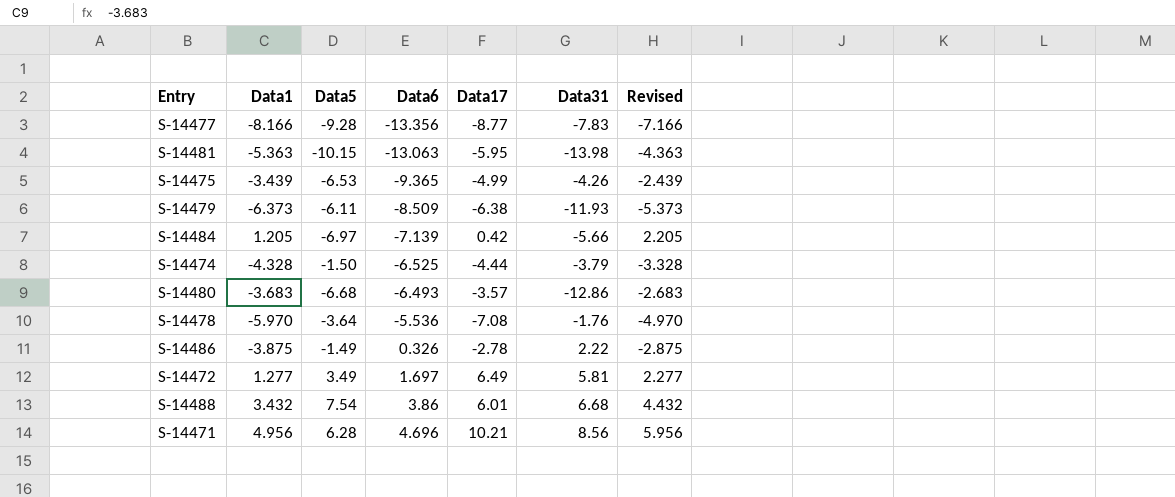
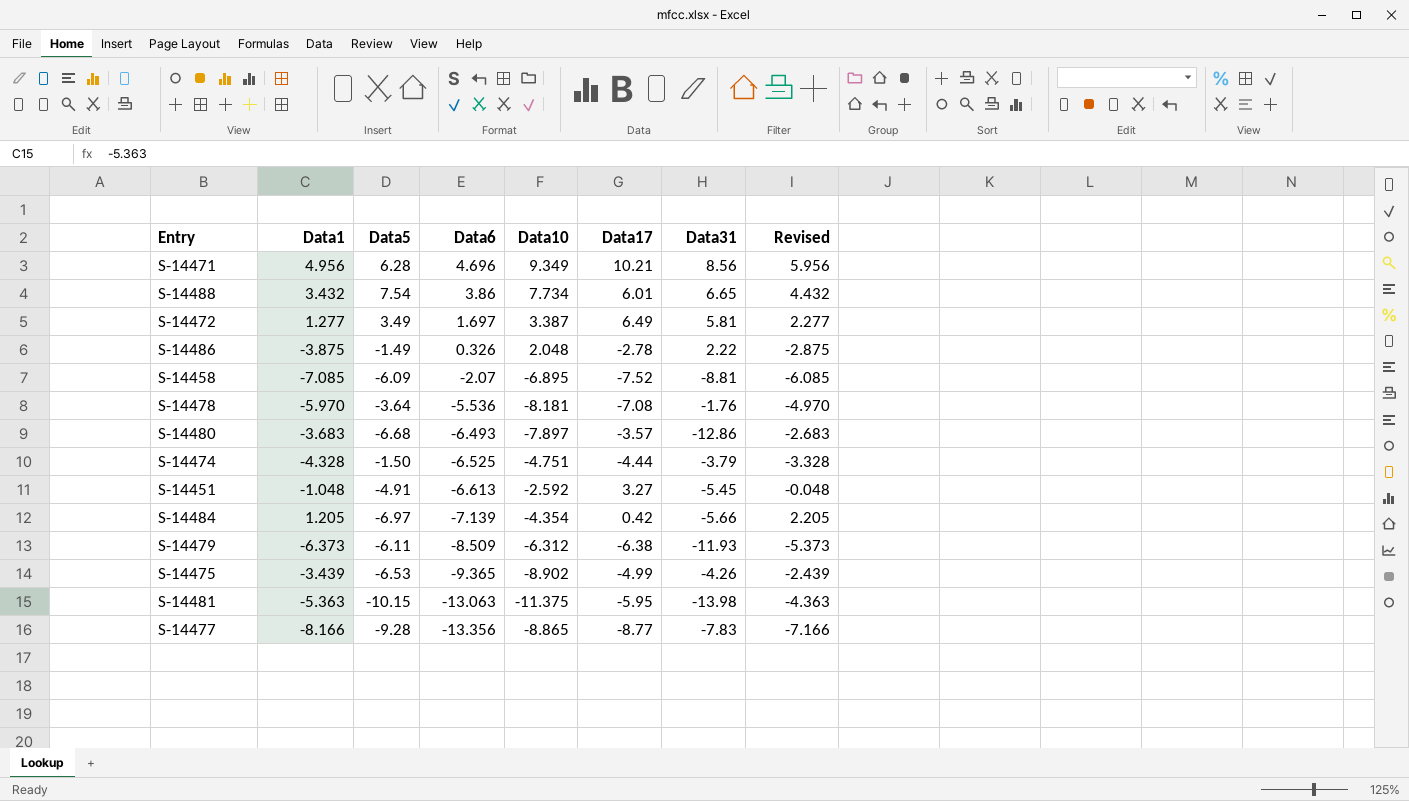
row order: Data6 ascending -> Data6 descending
column Data10 | position: none -> 5
S-14488 | Data31: 6.68 -> 6.65
row S-14458: none -> -7.085 | -6.09 | -2.07 | -6.895 | -7.52 | -8.81 | -6.085
row S-14451: none -> -1.048 | -4.91 | -6.613 | -2.592 | 3.27 | -5.45 | -0.048

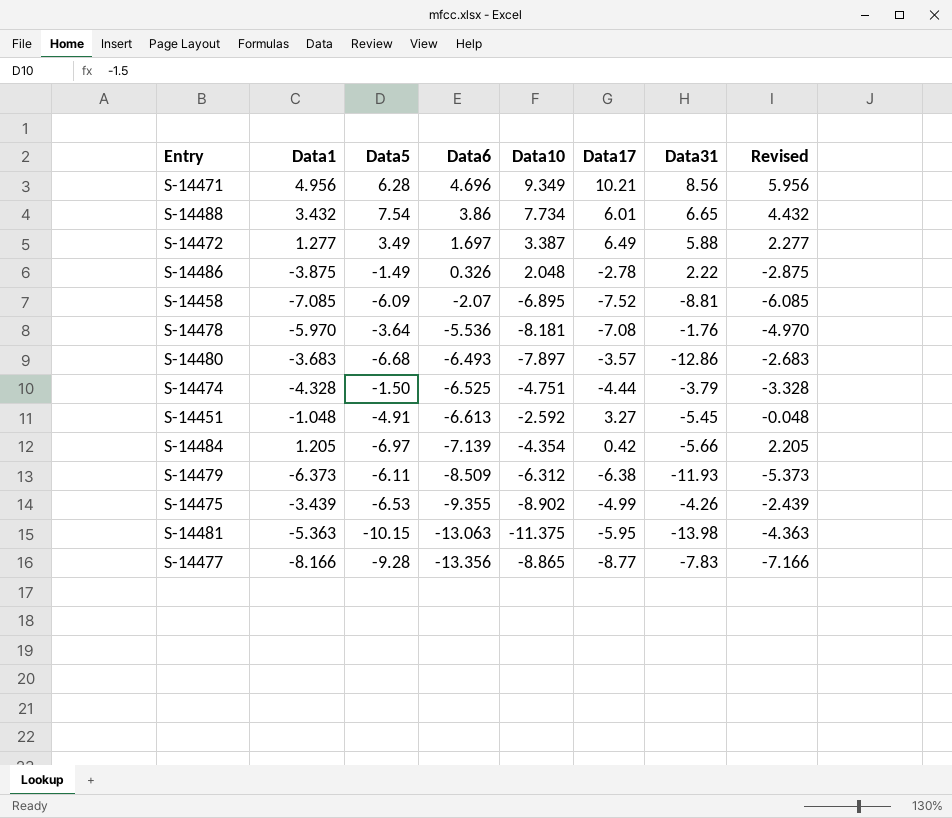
S-14472 | Data31: 5.81 -> 5.88
S-14475 | Data6: -9.365 -> -9.355

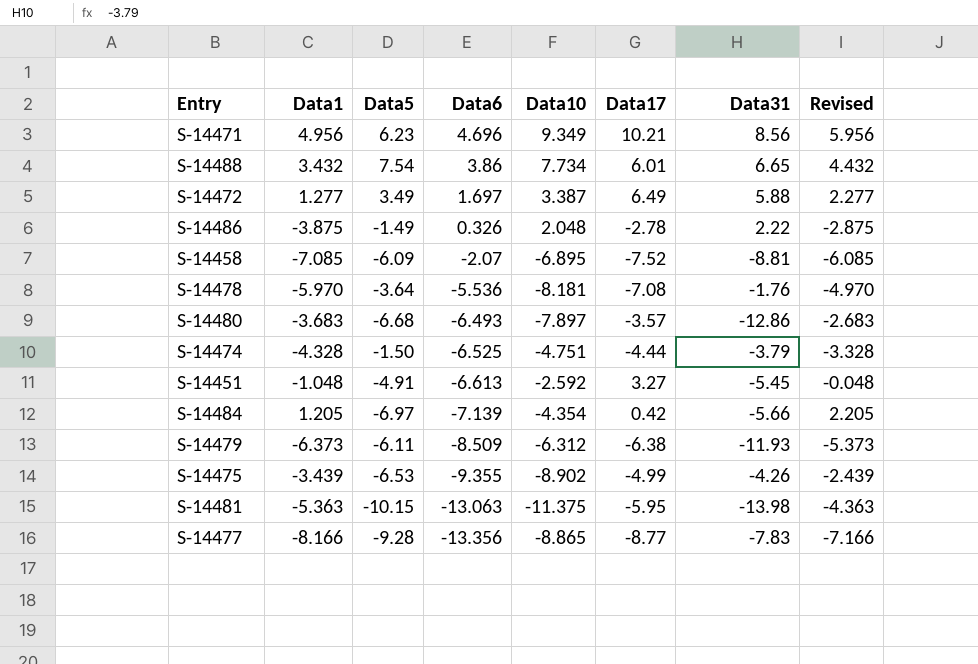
S-14471 | Data5: 6.28 -> 6.23

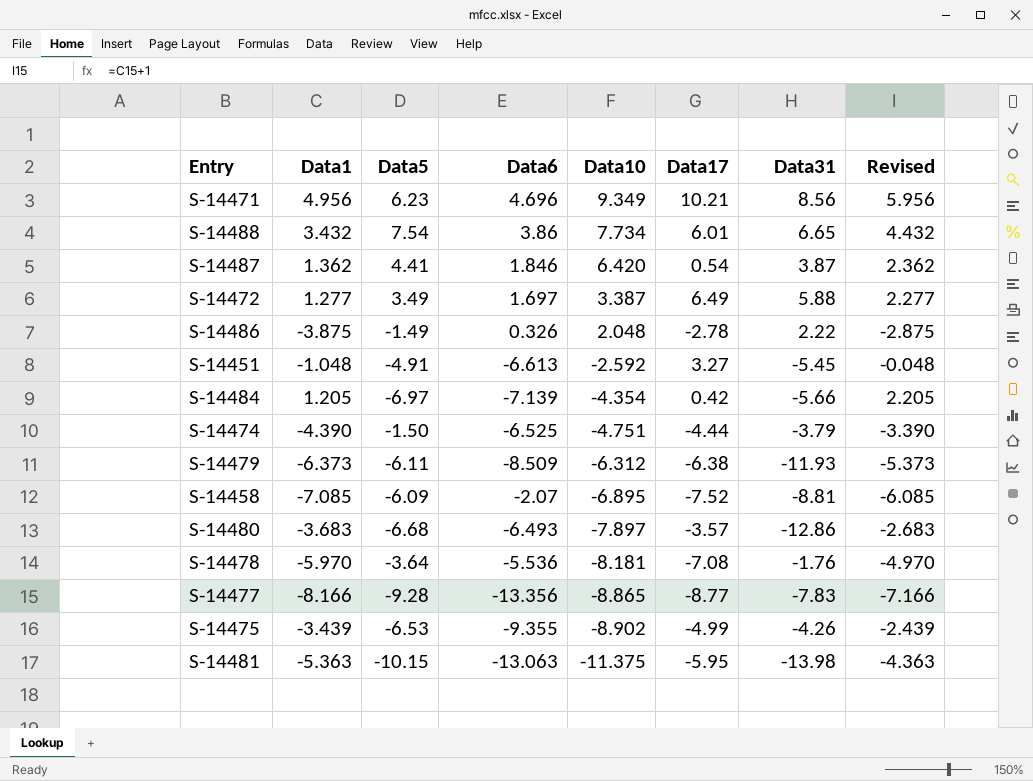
row order: Data6 descending -> Data10 descending
row S-14487: none -> 1.362 | 4.41 | 1.846 | 6.420 | 0.54 | 3.87 | 2.362
S-14474 | Data1: -4.328 -> -4.390
S-14474 | Revised: -3.328 -> -3.390

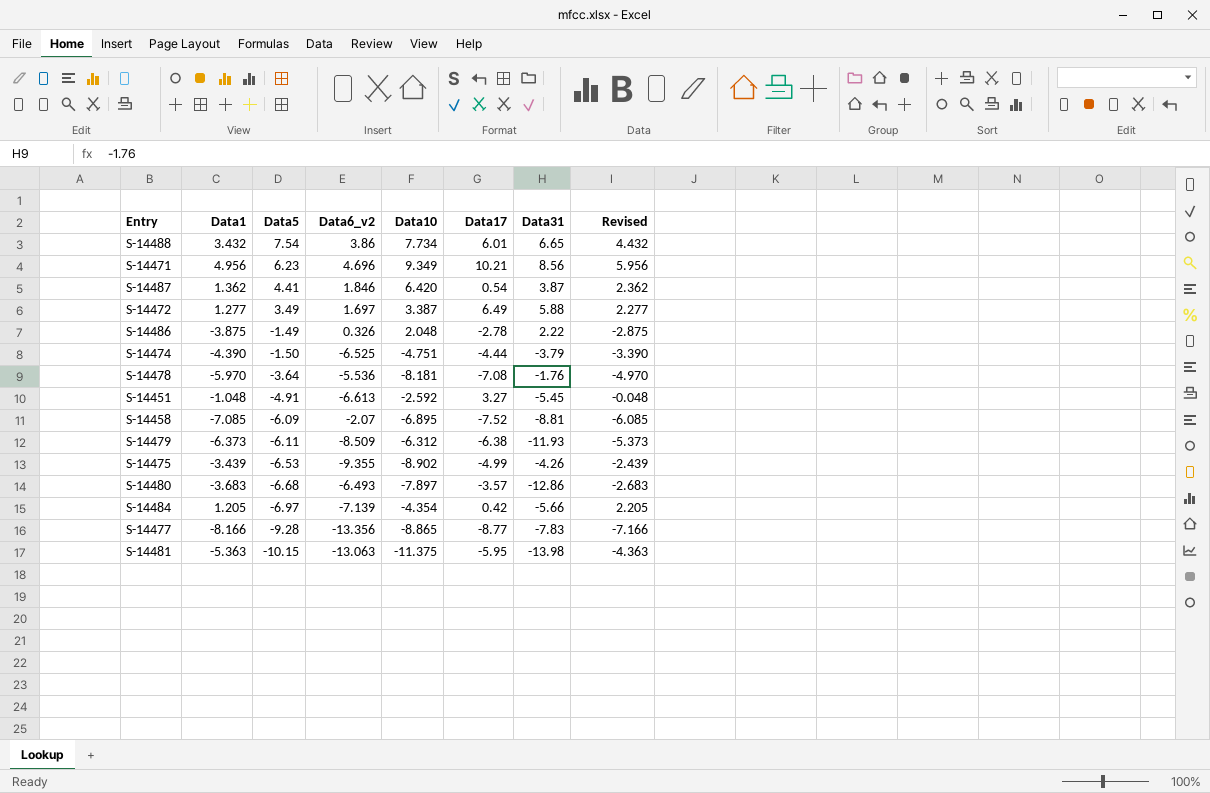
row order: Data10 descending -> Data5 descending
column name: Data6 -> Data6_v2

